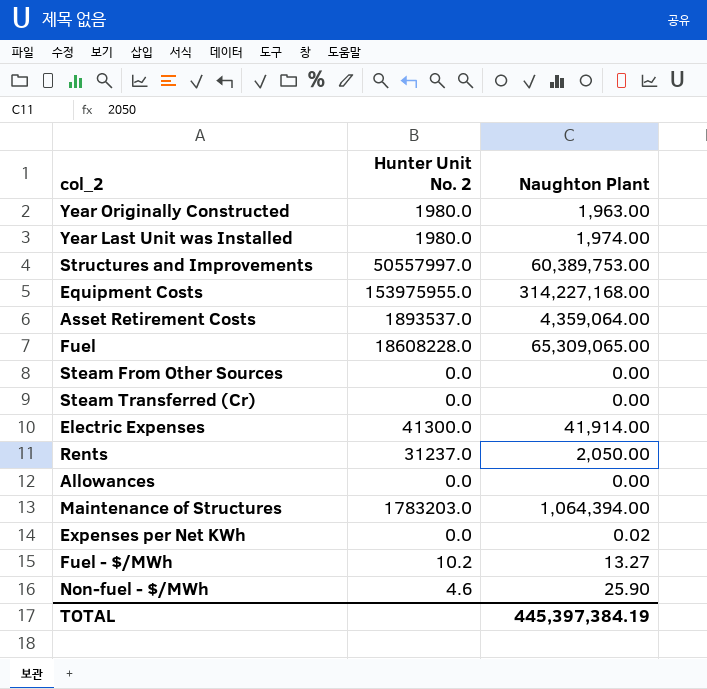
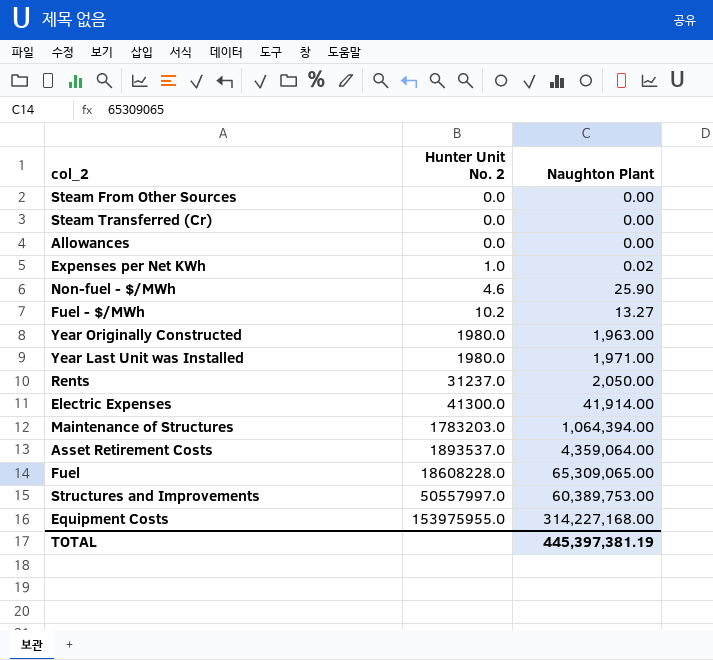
row order: none -> Hunter Unit No. 2 ascending
Expenses per Net KWh | Hunter Unit No. 2: 0.0 -> 1.0
Year Last Unit was Installed | Naughton Plant: 1,974.00 -> 1,971.00
TOTAL | Naughton Plant: 445,397,384.19 -> 445,397,381.19

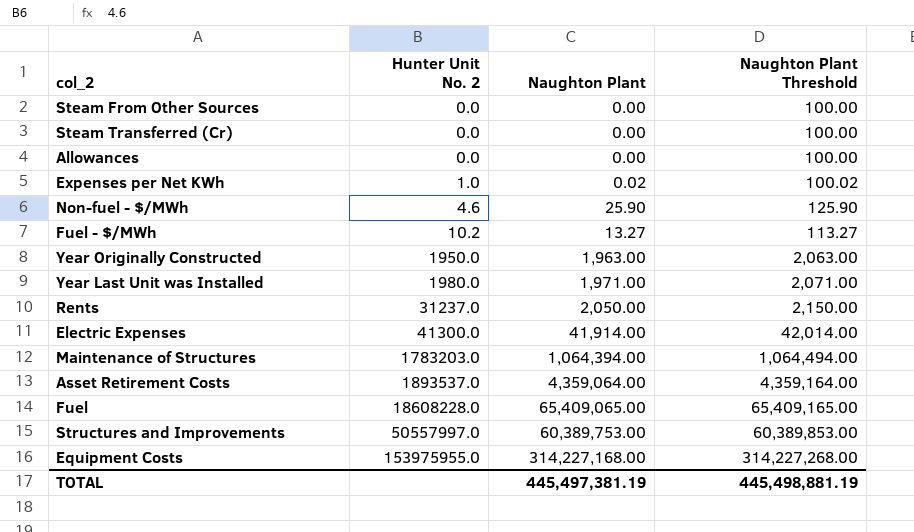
column Naughton Plant Threshold | formula: none -> [Naughton Plant] + 100
Year Originally Constructed | Hunter Unit No. 2: 1980.0 -> 1950.0
Fuel | Naughton Plant: 65,309,065.00 -> 65,409,065.00
TOTAL | Naughton Plant: 445,397,381.19 -> 445,497,381.19

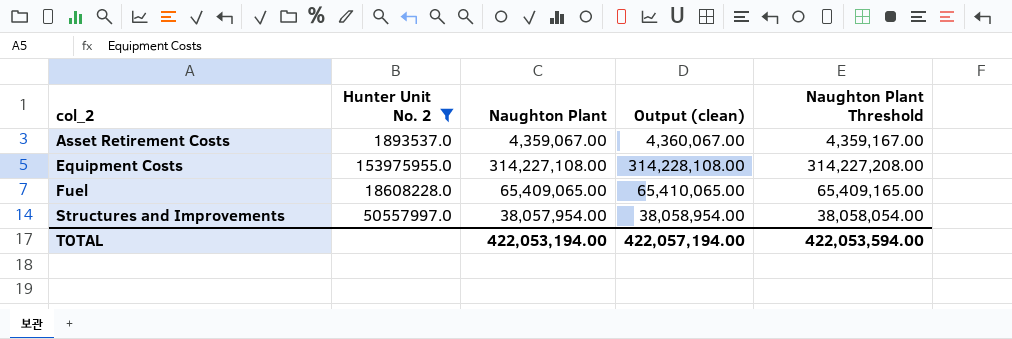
filter: none -> Hunter Unit No. 2 >= 1893537.0
row order: Hunter Unit No. 2 ascending -> col_2 ascending
column Output (clean) | formula: none -> [Naughton Plant] + 1000
Asset Retirement Costs | Naughton Plant: 4,359,064.00 -> 4,359,067.00
Asset Retirement Costs | Naughton Plant Threshold: 4,359,164.00 -> 4,359,167.00
Equipment Costs | Naughton Plant: 314,227,168.00 -> 314,227,108.00
Equipment Costs | Naughton Plant Threshold: 314,227,268.00 -> 314,227,208.00
Structures and Improvements | Naughton Plant: 60,389,753.00 -> 38,057,954.00
Structures and Improvements | Naughton Plant Threshold: 60,389,853.00 -> 38,058,054.00
TOTAL | Naughton Plant: 445,497,381.19 -> 422,053,194.00
TOTAL | Naughton Plant Threshold: 445,498,881.19 -> 422,053,594.00

